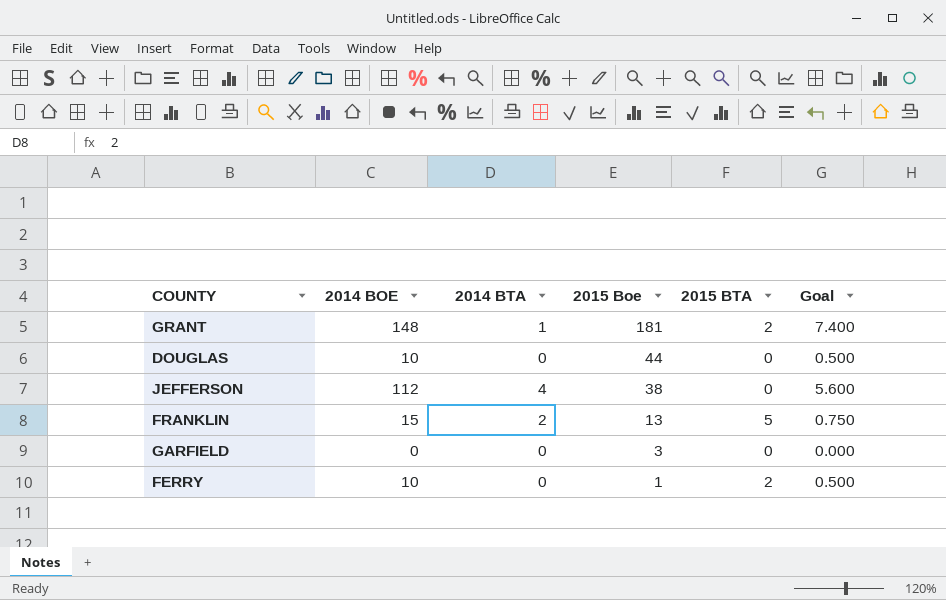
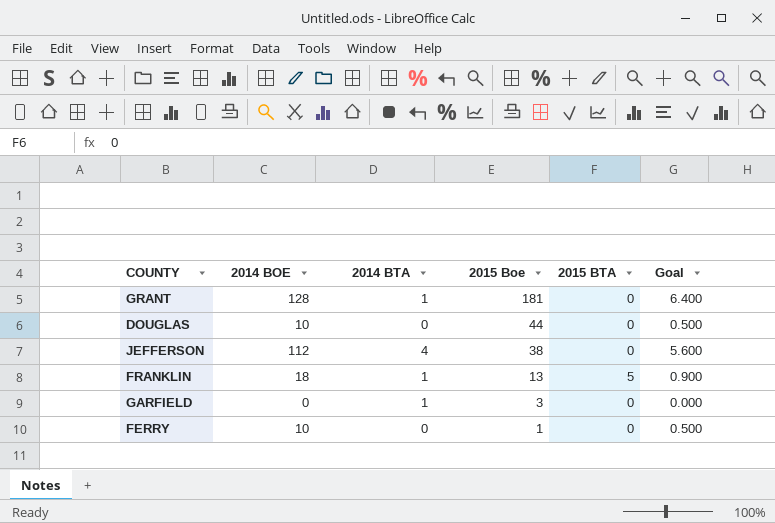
GRANT | 2014 BOE: 148 -> 128
GRANT | 2015 BTA: 2 -> 0
GRANT | Goal: 7.400 -> 6.400
FRANKLIN | 2014 BOE: 15 -> 18
FRANKLIN | 2014 BTA: 2 -> 1
FRANKLIN | Goal: 0.750 -> 0.900
GARFIELD | 2014 BTA: 0 -> 1
FERRY | 2015 BTA: 2 -> 0

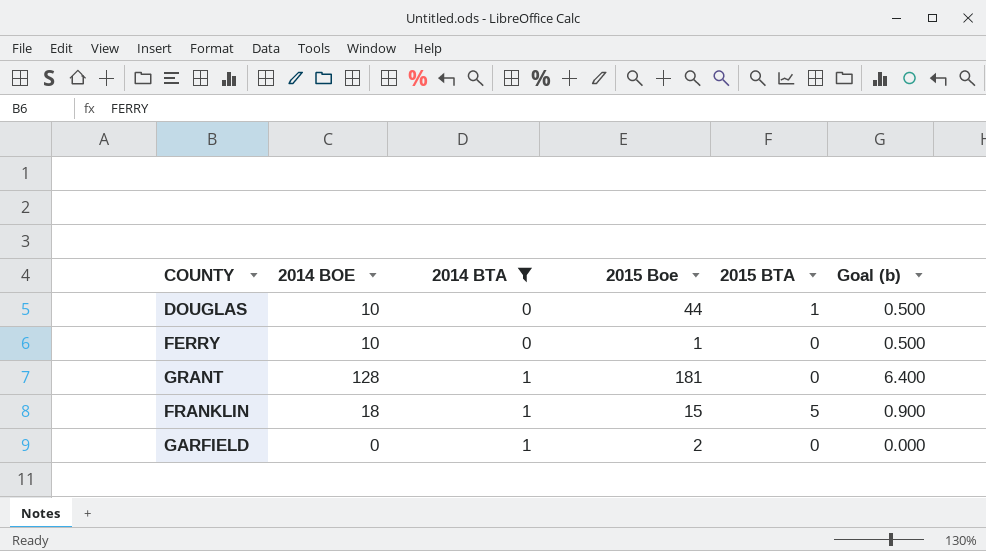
filter: none -> 2014 BTA != 4
row order: 2015 Boe descending -> 2014 BTA ascending
column name: Goal -> Goal (b)
DOUGLAS | 2015 BTA: 0 -> 1
FRANKLIN | 2015 Boe: 13 -> 15
GARFIELD | 2015 Boe: 3 -> 2

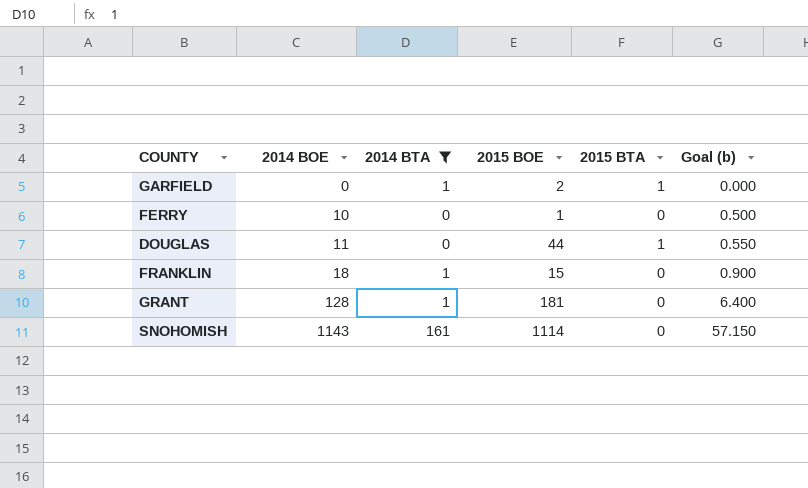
row order: 2014 BTA ascending -> 2014 BOE ascending
column name: 2015 Boe -> 2015 BOE
GARFIELD | 2015 BTA: 0 -> 1
DOUGLAS | 2014 BOE: 10 -> 11
DOUGLAS | Goal (b): 0.500 -> 0.550
FRANKLIN | 2015 BTA: 5 -> 0
row SNOHOMISH: none -> 1143 | 161 | 1114 | 0 | 57.150

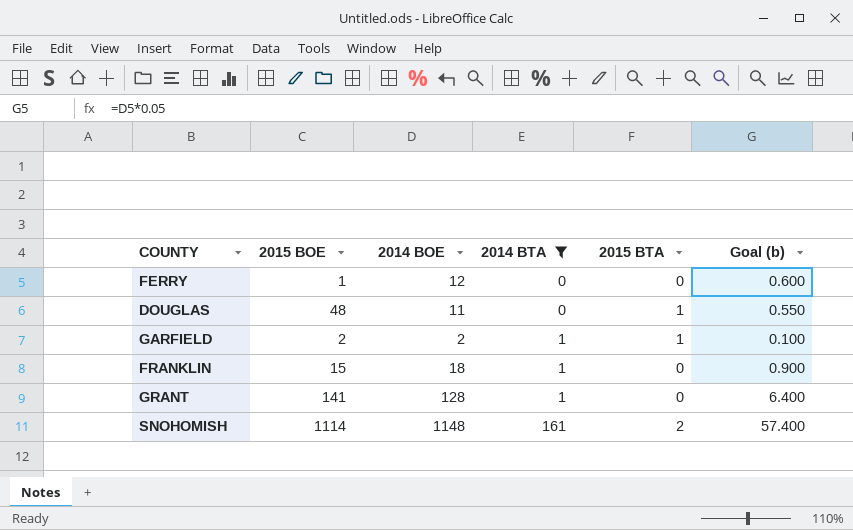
row order: 2014 BOE ascending -> 2014 BTA ascending
column 2015 BOE | position: 4 -> 2
FERRY | 2014 BOE: 10 -> 12
FERRY | Goal (b): 0.500 -> 0.600
DOUGLAS | 2015 BOE: 44 -> 48
GARFIELD | 2014 BOE: 0 -> 2
GARFIELD | Goal (b): 0.000 -> 0.100
GRANT | 2015 BOE: 181 -> 141
SNOHOMISH | 2014 BOE: 1143 -> 1148
SNOHOMISH | 2015 BTA: 0 -> 2
SNOHOMISH | Goal (b): 57.150 -> 57.400

